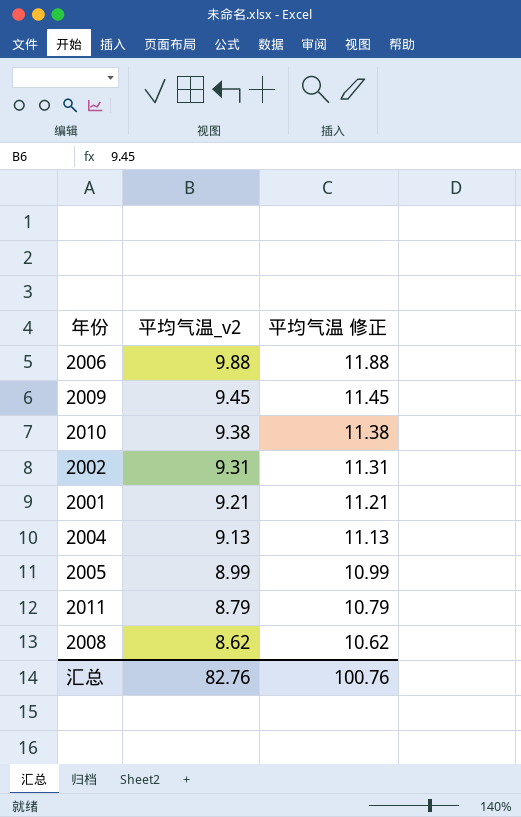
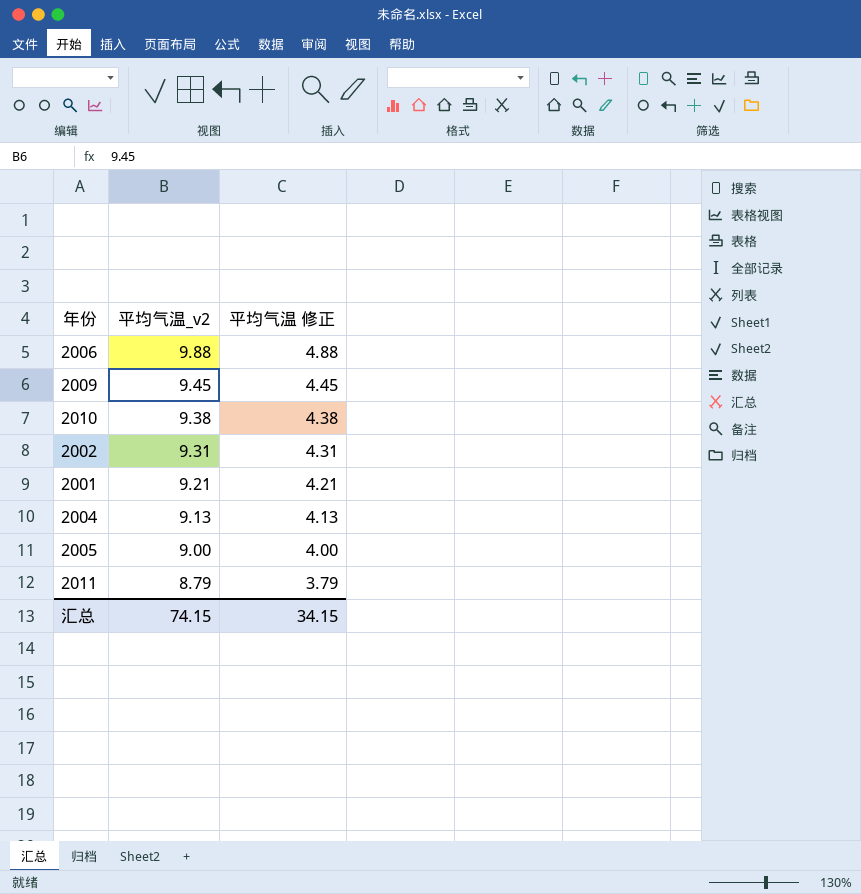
column 平均气温 修正 | formula: [平均气温_v2] + 2 -> [平均气温_v2] - 5
row 2008: 8.62 | 10.62 -> none
2005 | 平均气温_v2: 8.99 -> 9.00
汇总 | 平均气温_v2: 82.76 -> 74.15
汇总 | 平均气温 修正: 100.76 -> 34.15

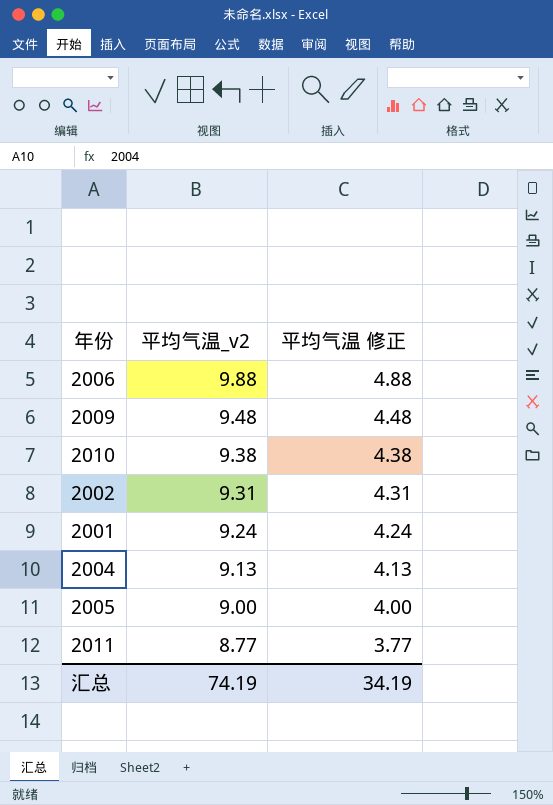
2009 | 平均气温_v2: 9.45 -> 9.48
2009 | 平均气温 修正: 4.45 -> 4.48
2001 | 平均气温_v2: 9.21 -> 9.24
2001 | 平均气温 修正: 4.21 -> 4.24
2011 | 平均气温_v2: 8.79 -> 8.77
2011 | 平均气温 修正: 3.79 -> 3.77
汇总 | 平均气温_v2: 74.15 -> 74.19
汇总 | 平均气温 修正: 34.15 -> 34.19

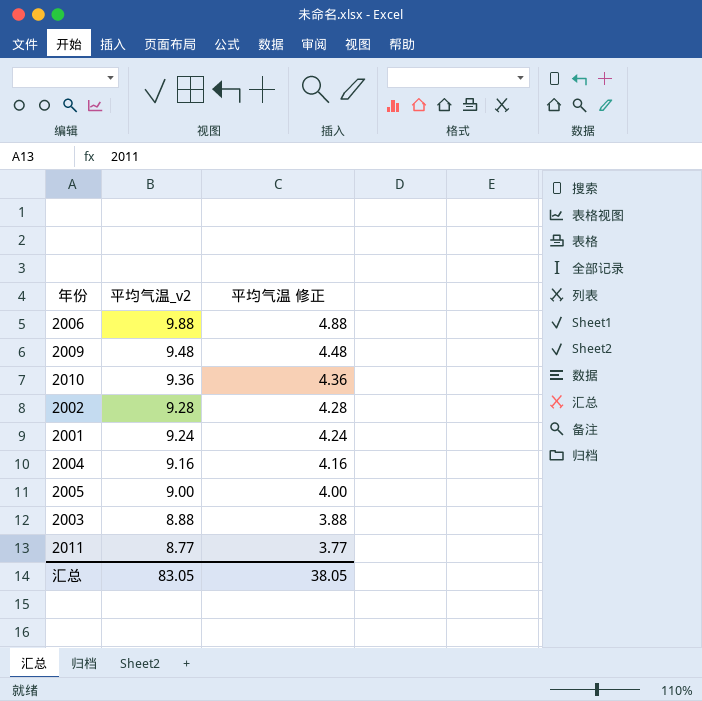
2010 | 平均气温_v2: 9.38 -> 9.36
2010 | 平均气温 修正: 4.38 -> 4.36
2002 | 平均气温_v2: 9.31 -> 9.28
2002 | 平均气温 修正: 4.31 -> 4.28
2004 | 平均气温_v2: 9.13 -> 9.16
2004 | 平均气温 修正: 4.13 -> 4.16
row 2003: none -> 8.88 | 3.88
汇总 | 平均气温_v2: 74.19 -> 83.05
汇总 | 平均气温 修正: 34.19 -> 38.05

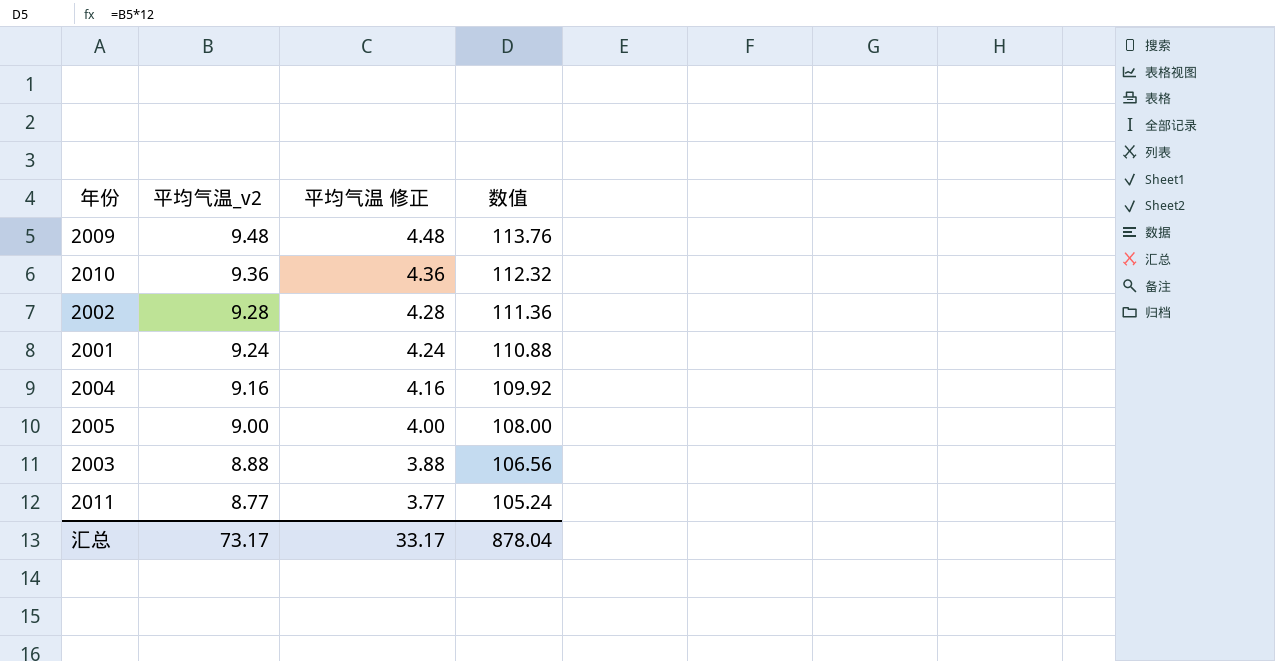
column 数值 | formula: none -> [平均气温_v2] * 12
row 2006: 9.88 | 4.88 -> none
汇总 | 平均气温_v2: 83.05 -> 73.17
汇总 | 平均气温 修正: 38.05 -> 33.17

